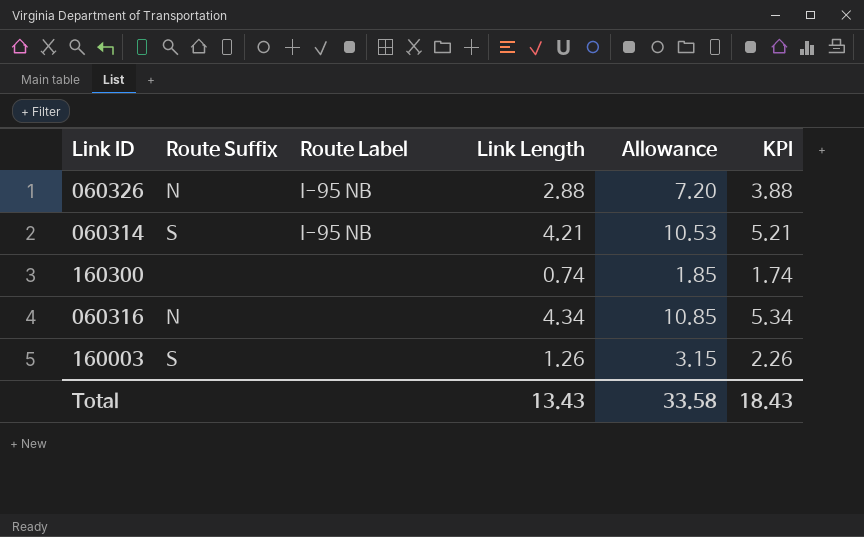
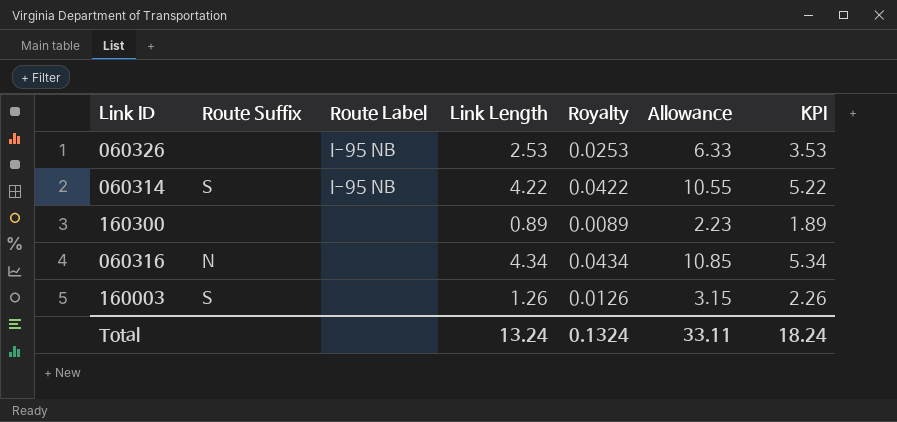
column Royalty | formula: none -> [Link Length] * 0.01
060326 | Route Suffix: N -> none
060326 | Link Length: 2.88 -> 2.53
060326 | Allowance: 7.20 -> 6.33
060326 | KPI: 3.88 -> 3.53
060314 | Link Length: 4.21 -> 4.22
060314 | Allowance: 10.53 -> 10.55
060314 | KPI: 5.21 -> 5.22
160300 | Link Length: 0.74 -> 0.89
160300 | Allowance: 1.85 -> 2.23
160300 | KPI: 1.74 -> 1.89
Total | Link Length: 13.43 -> 13.24
Total | Allowance: 33.58 -> 33.11
Total | KPI: 18.43 -> 18.24

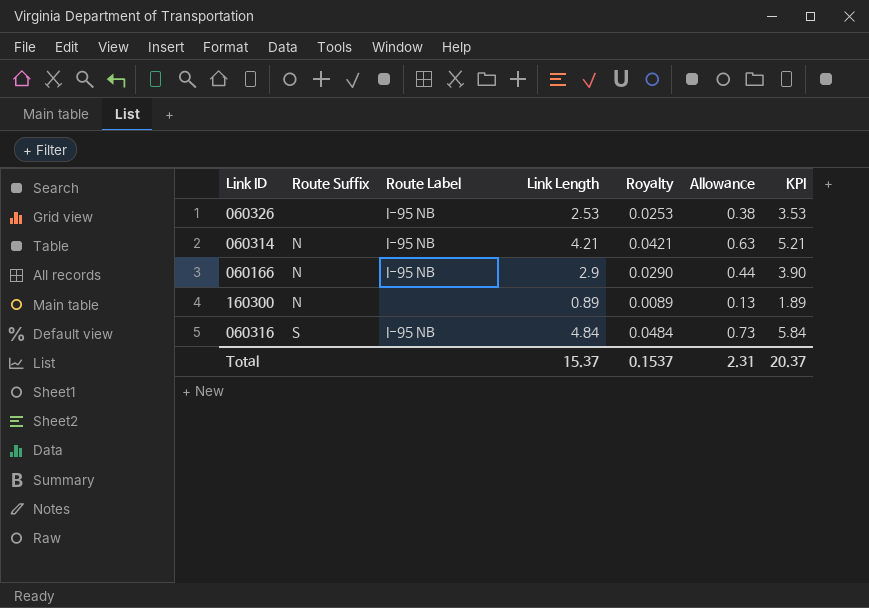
column Allowance | formula: [Link Length] * 2.5 -> [Link Length] * 0.15
row 160003: S | none | 1.26 | 0.0126 | 3.15 | 2.26 -> none
060314 | Route Suffix: S -> N
060314 | Link Length: 4.22 -> 4.21
060314 | Royalty: 0.0422 -> 0.0421
060314 | KPI: 5.22 -> 5.21
row 060166: none -> N | I-95 NB | 2.9 | 0.0290 | 0.44 | 3.90
160300 | Route Suffix: none -> N
060316 | Route Suffix: N -> S
060316 | Route Label: none -> I-95 NB
060316 | Link Length: 4.34 -> 4.84
060316 | Royalty: 0.0434 -> 0.0484
060316 | KPI: 5.34 -> 5.84
Total | Link Length: 13.24 -> 15.37
Total | Royalty: 0.1324 -> 0.1537
Total | Allowance: 33.11 -> 2.31
Total | KPI: 18.24 -> 20.37

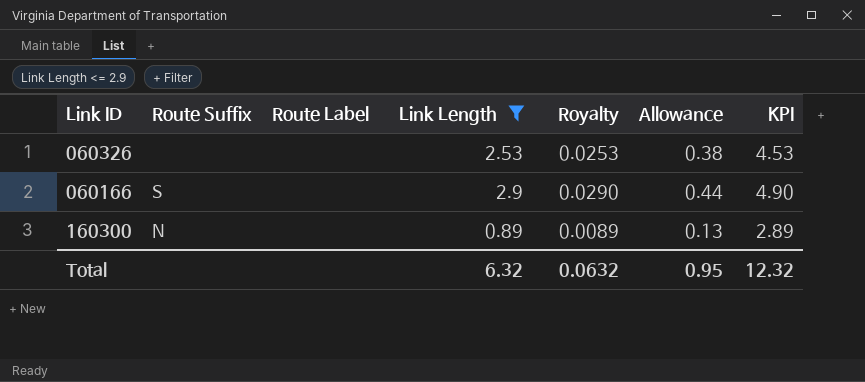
filter: none -> Link Length <= 2.9
column KPI | formula: [Link Length] + 1 -> [Link Length] + 2
060326 | Route Label: I-95 NB -> none
060166 | Route Suffix: N -> S
060166 | Route Label: I-95 NB -> none
Total | Link Length: 15.37 -> 6.32
Total | Royalty: 0.1537 -> 0.0632
Total | Allowance: 2.31 -> 0.95
Total | KPI: 20.37 -> 12.32

